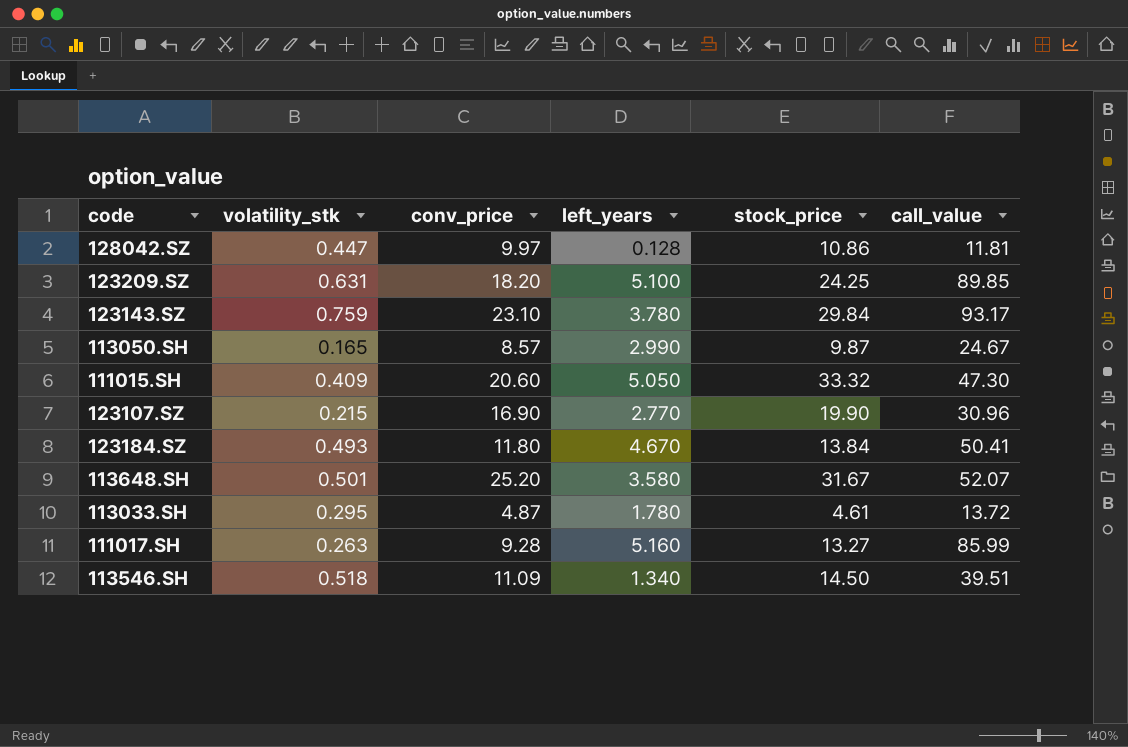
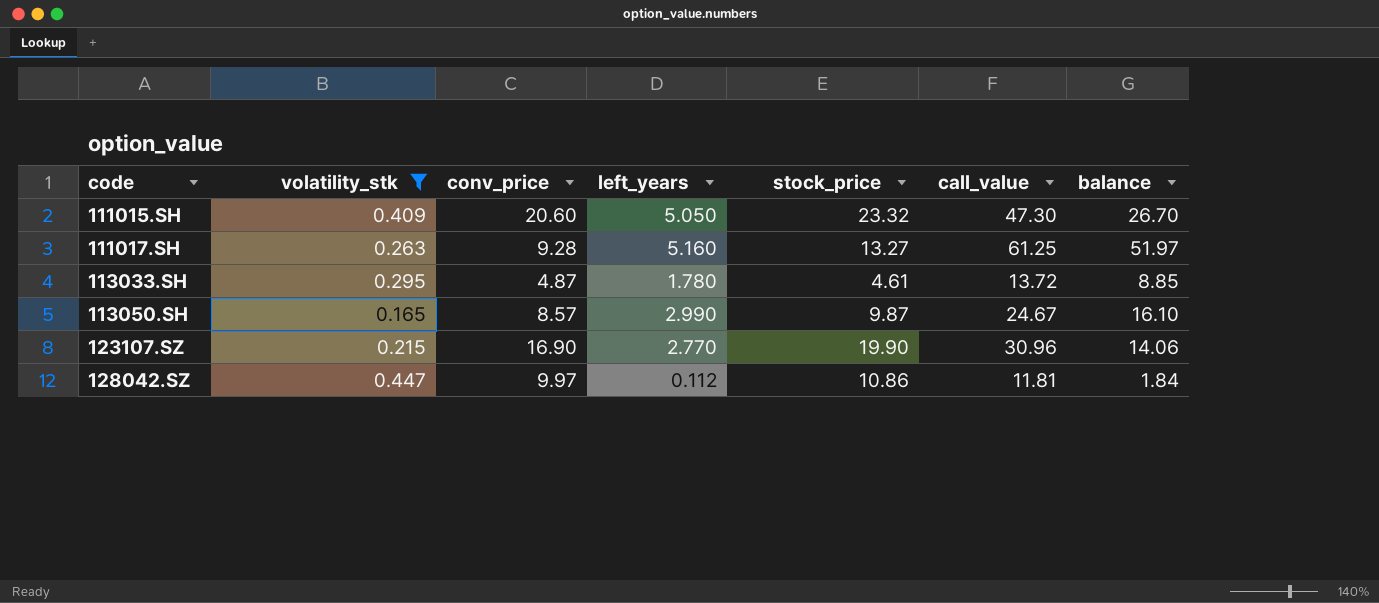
filter: none -> volatility_stk <= 0.447
row order: none -> code ascending
column balance | formula: none -> [call_value] - [conv_price]
111015.SH | stock_price: 33.32 -> 23.32
111017.SH | call_value: 85.99 -> 61.25
128042.SZ | left_years: 0.128 -> 0.112

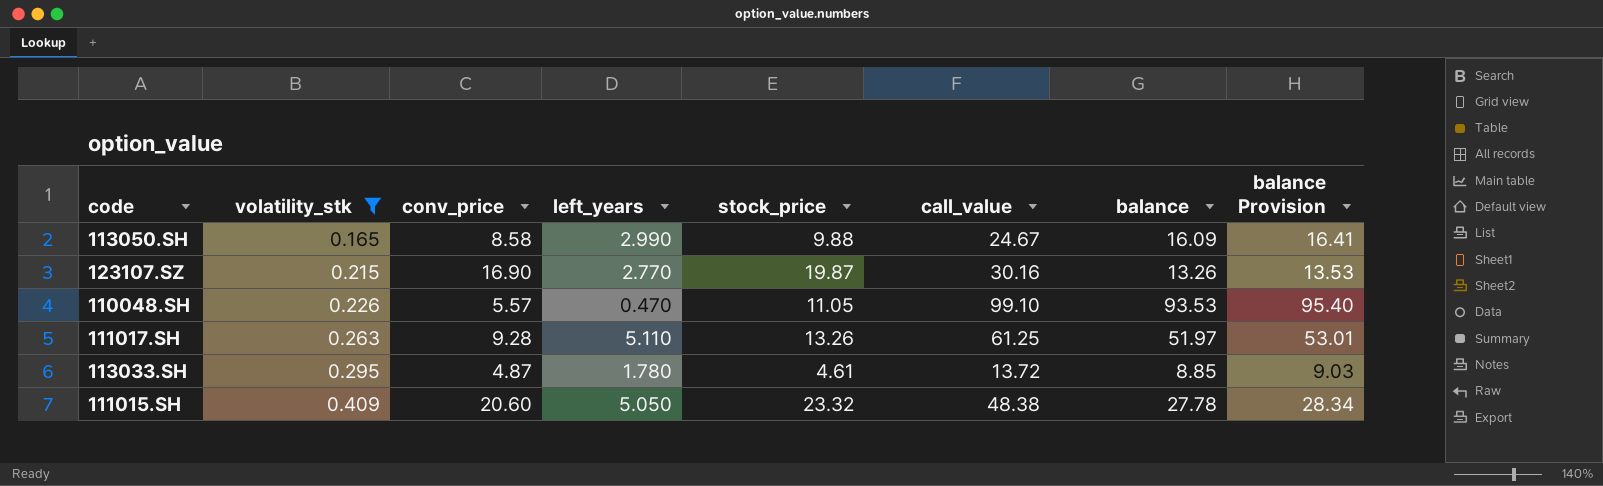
row order: code ascending -> volatility_stk ascending
column balance Provision | formula: none -> [balance] * 1.02
row 128042.SZ: 0.447 | 9.97 | 0.112 | 10.86 | 11.81 | 1.84 -> none
113050.SH | conv_price: 8.57 -> 8.58
113050.SH | stock_price: 9.87 -> 9.88
113050.SH | balance: 16.10 -> 16.09
123107.SZ | stock_price: 19.90 -> 19.87
123107.SZ | call_value: 30.96 -> 30.16
123107.SZ | balance: 14.06 -> 13.26
row 110048.SH: none -> 0.226 | 5.57 | 0.470 | 11.05 | 99.10 | 93.53 | 95.40
111017.SH | left_years: 5.160 -> 5.110
111017.SH | stock_price: 13.27 -> 13.26
111015.SH | call_value: 47.30 -> 48.38
111015.SH | balance: 26.70 -> 27.78

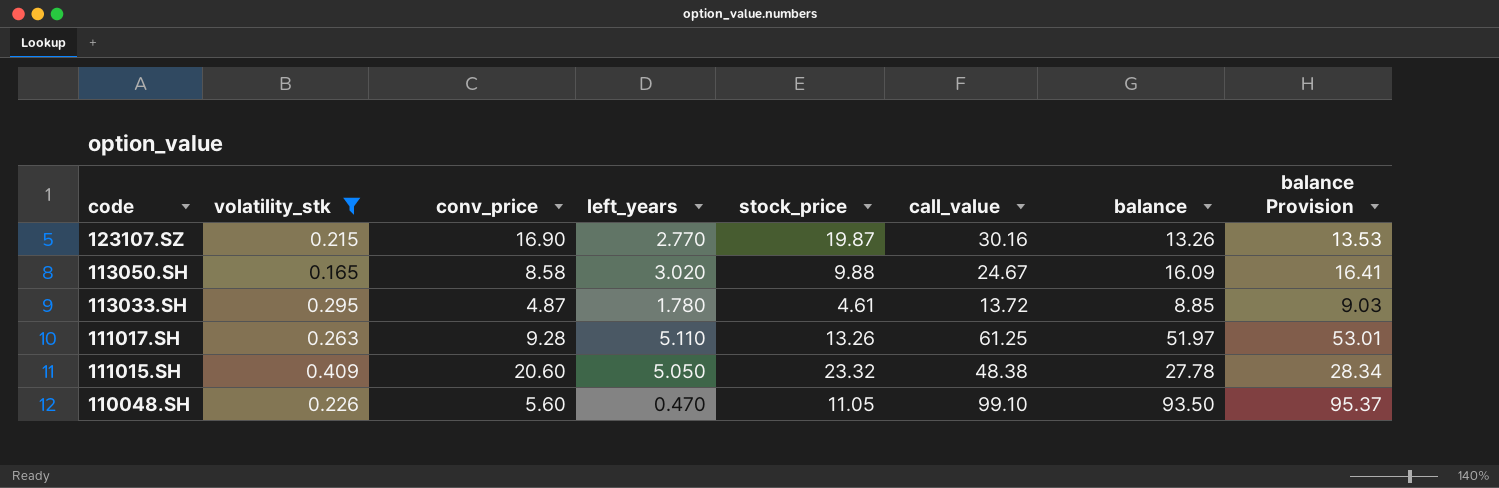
row order: volatility_stk ascending -> code descending
113050.SH | left_years: 2.990 -> 3.020
110048.SH | conv_price: 5.57 -> 5.60
110048.SH | balance: 93.53 -> 93.50
110048.SH | balance Provision: 95.40 -> 95.37

